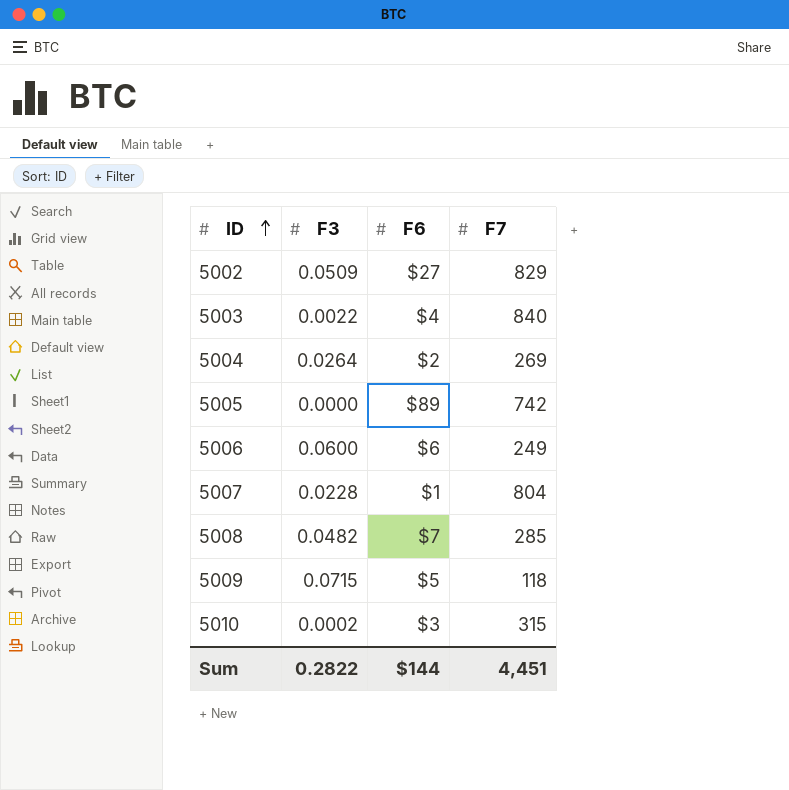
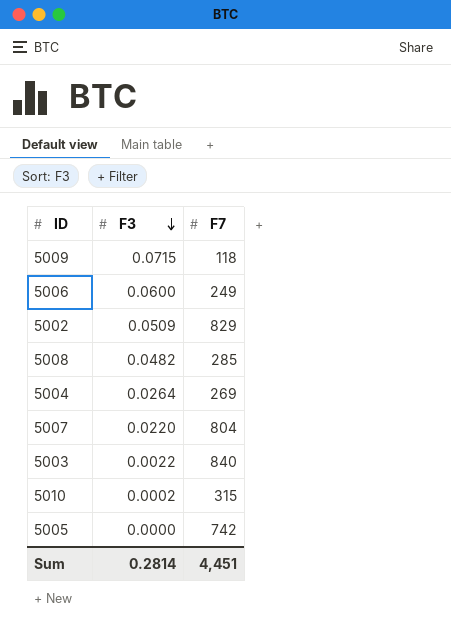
row order: ID ascending -> F3 descending
column F6 | position: 3 -> none
5007 | F3: 0.0228 -> 0.0220
Sum | F3: 0.2822 -> 0.2814

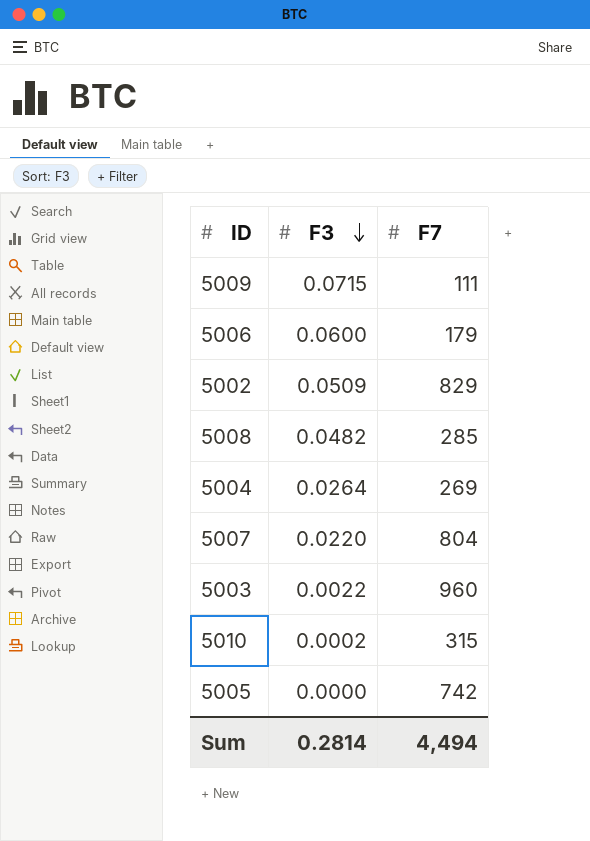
5009 | F7: 118 -> 111
5006 | F7: 249 -> 179
5003 | F7: 840 -> 960
Sum | F7: 4,451 -> 4,494

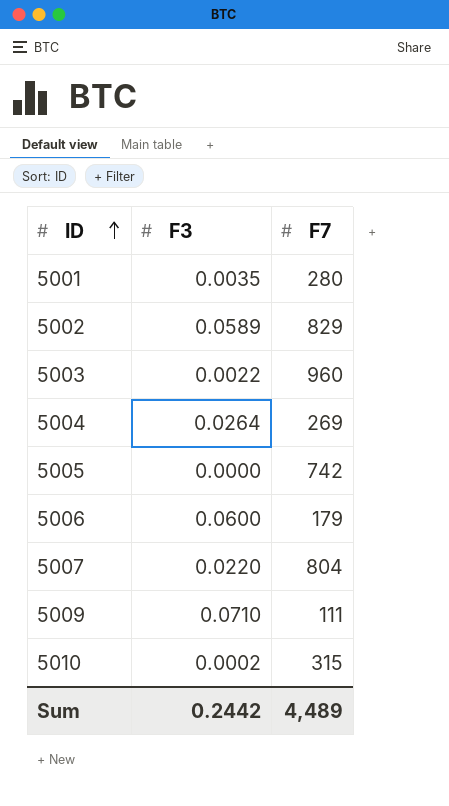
row order: F3 descending -> ID ascending
row 5008: 0.0482 | 285 -> none
row 5001: none -> 0.0035 | 280
5002 | F3: 0.0509 -> 0.0589
5009 | F3: 0.0715 -> 0.0710
Sum | F3: 0.2814 -> 0.2442
Sum | F7: 4,494 -> 4,489

